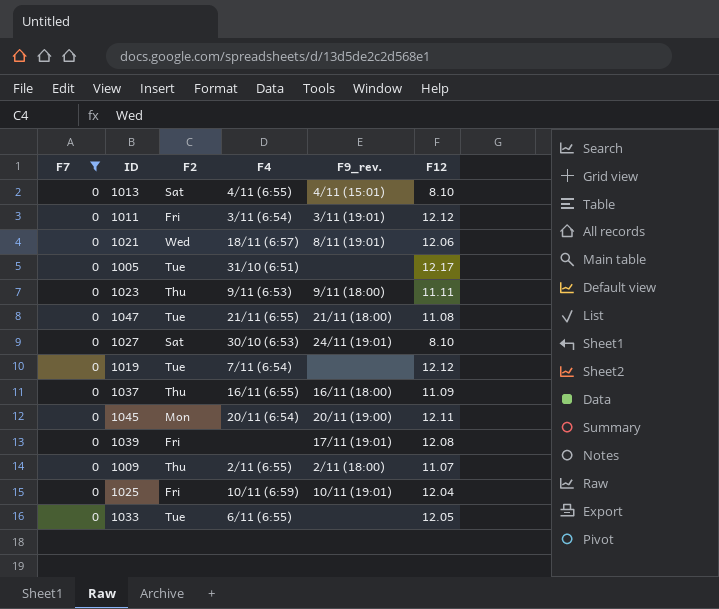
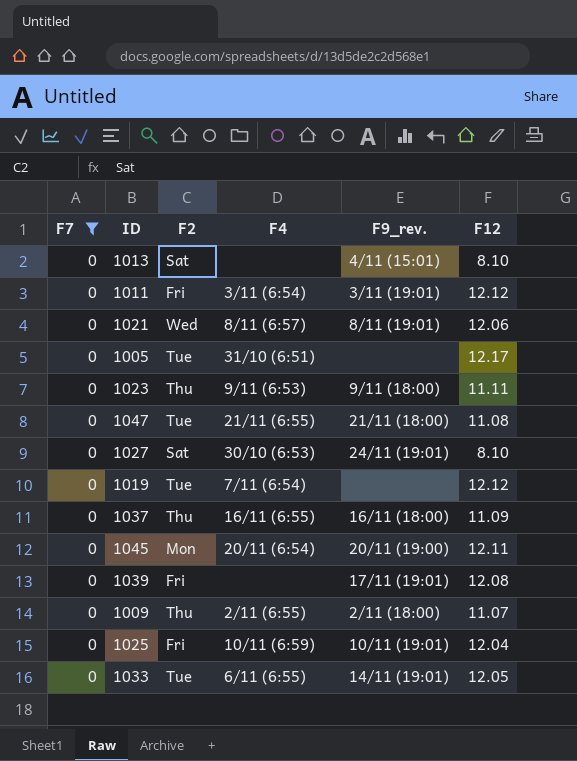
1013 | F4: 4/11 (6:55) -> none
1021 | F4: 18/11 (6:57) -> 8/11 (6:57)
1033 | F9_rev.: none -> 14/11 (19:01)

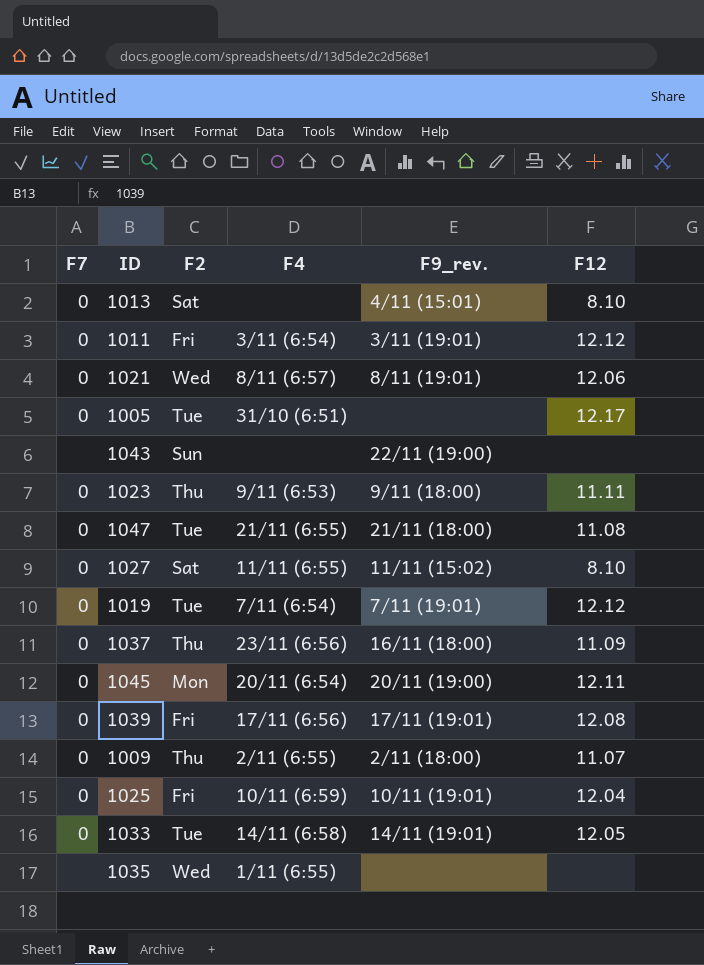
filter: F7 = 0 -> none
1027 | F4: 30/10 (6:53) -> 11/11 (6:55)
1027 | F9_rev.: 24/11 (19:01) -> 11/11 (15:02)
1019 | F9_rev.: none -> 7/11 (19:01)
1037 | F4: 16/11 (6:55) -> 23/11 (6:56)
1039 | F4: none -> 17/11 (6:56)
1033 | F4: 6/11 (6:55) -> 14/11 (6:58)

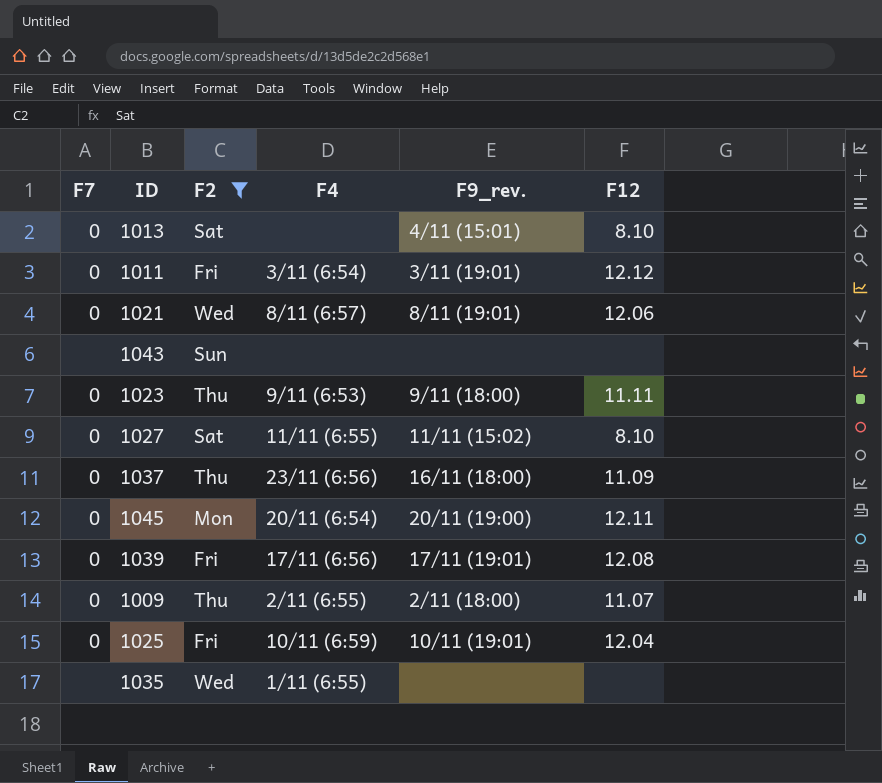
filter: none -> F2 != Tue
1043 | F9_rev.: 22/11 (19:00) -> none

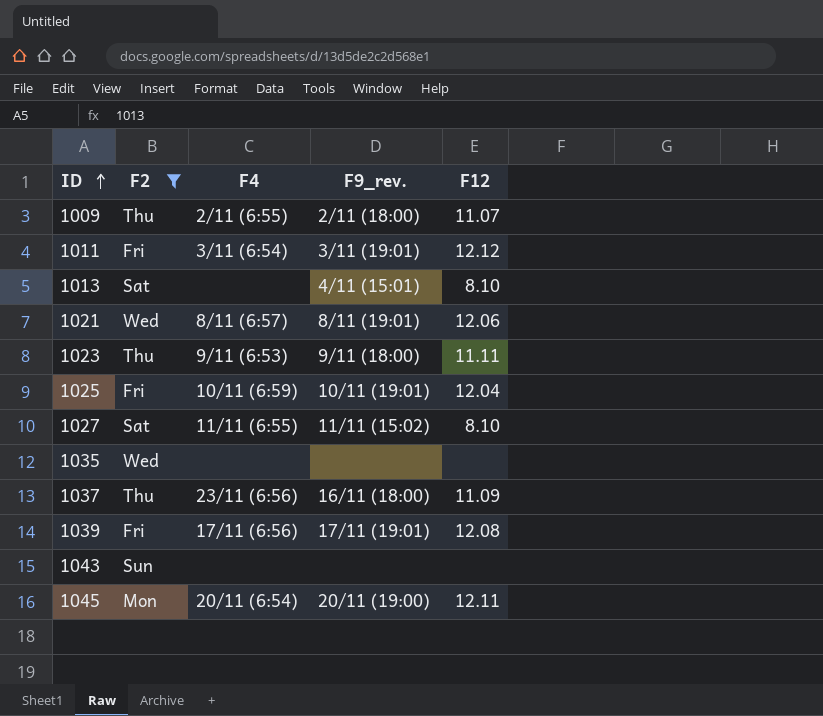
row order: none -> ID ascending
column F7 | position: 1 -> none
1035 | F4: 1/11 (6:55) -> none

